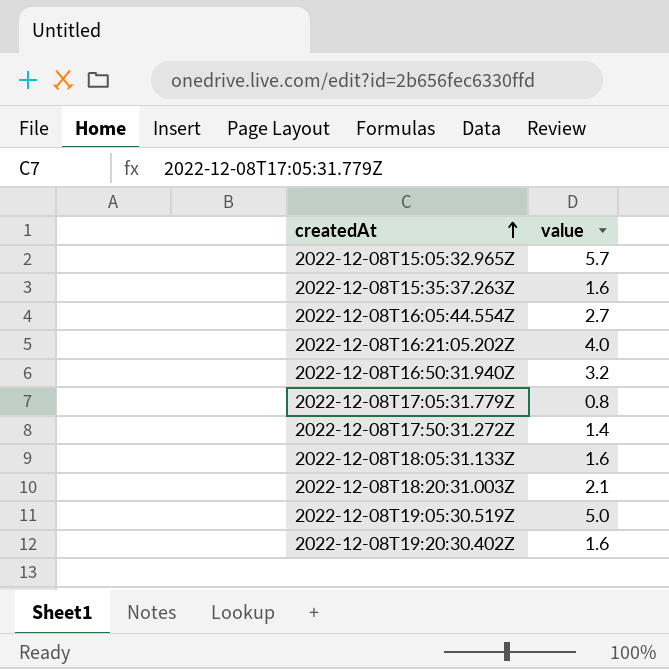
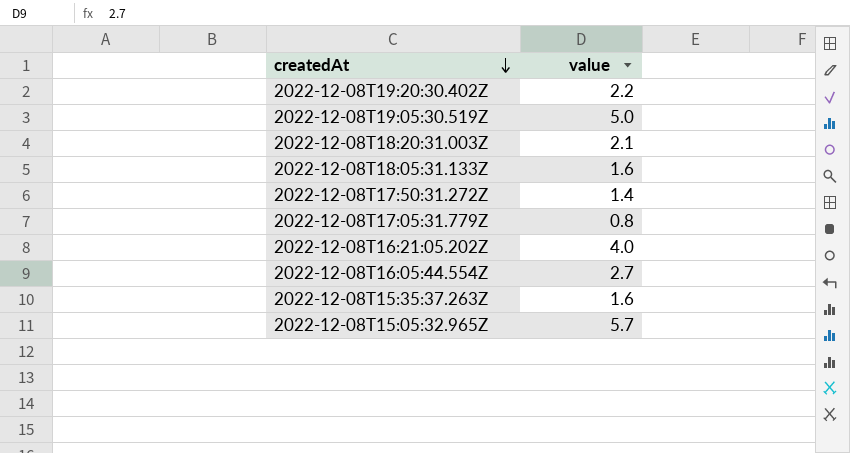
row order: createdAt ascending -> createdAt descending
row 2022-12-08T16:50:31.940Z: 3.2 -> none
2022-12-08T19:20:30.402Z | value: 1.6 -> 2.2

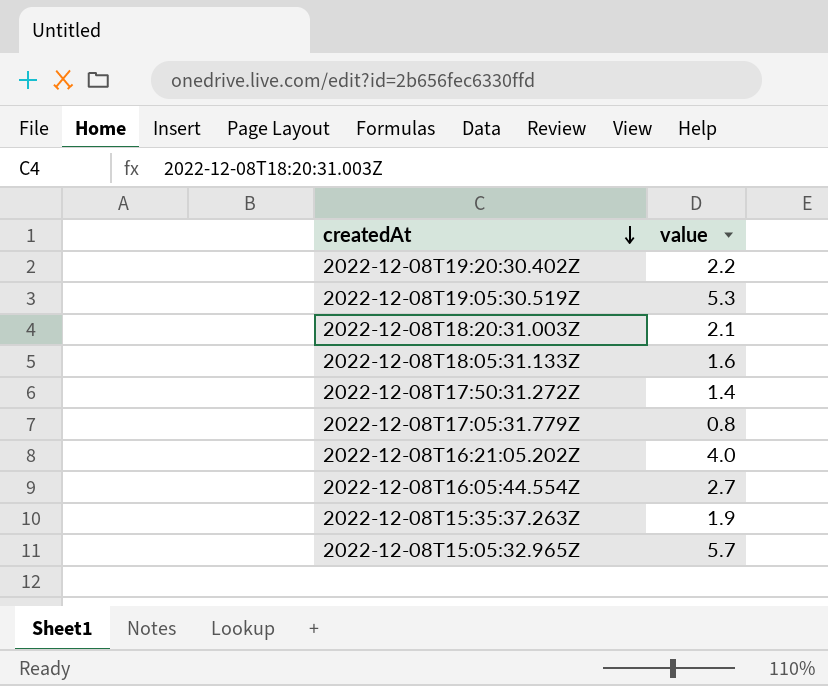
2022-12-08T19:05:30.519Z | value: 5.0 -> 5.3
2022-12-08T15:35:37.263Z | value: 1.6 -> 1.9

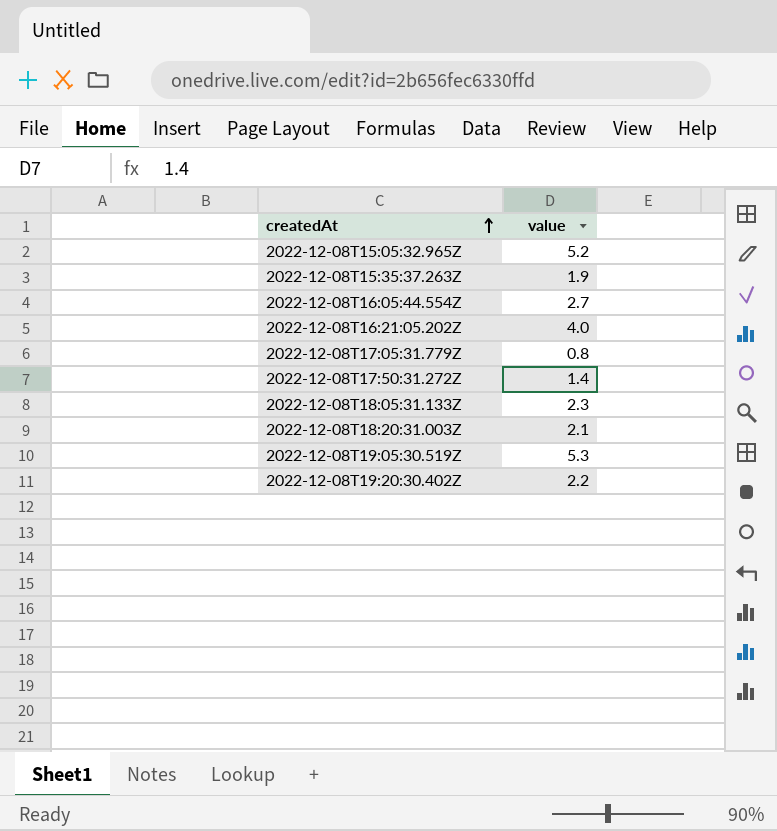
row order: createdAt descending -> createdAt ascending
2022-12-08T15:05:32.965Z | value: 5.7 -> 5.2
2022-12-08T18:05:31.133Z | value: 1.6 -> 2.3

